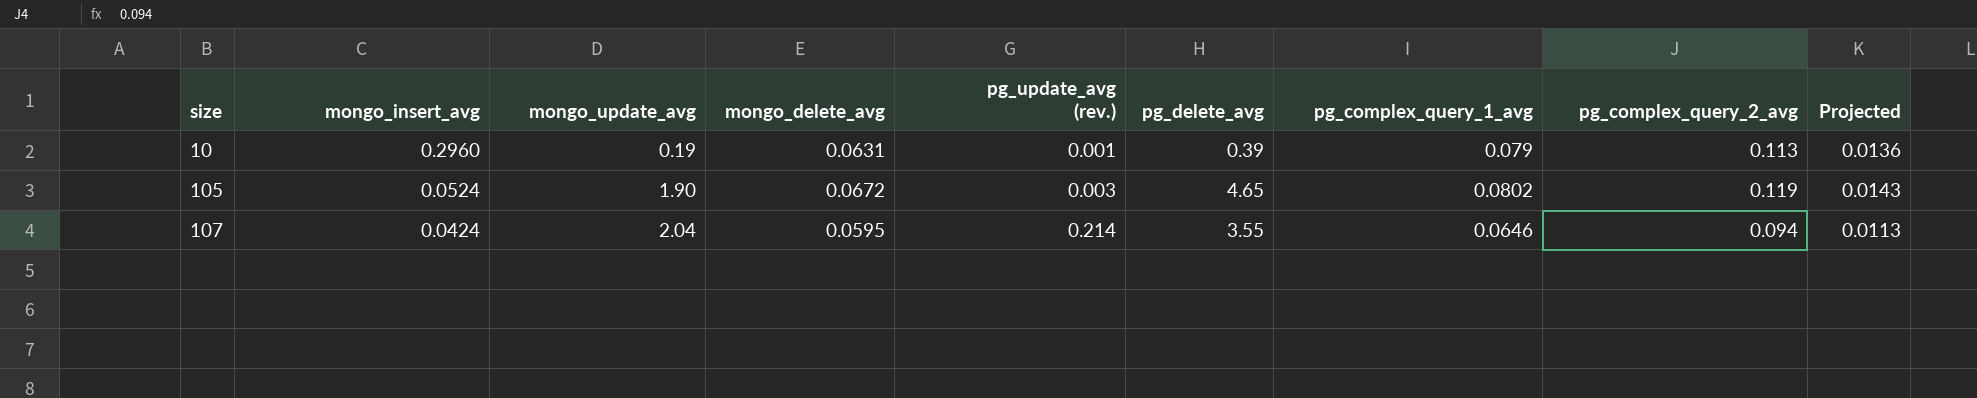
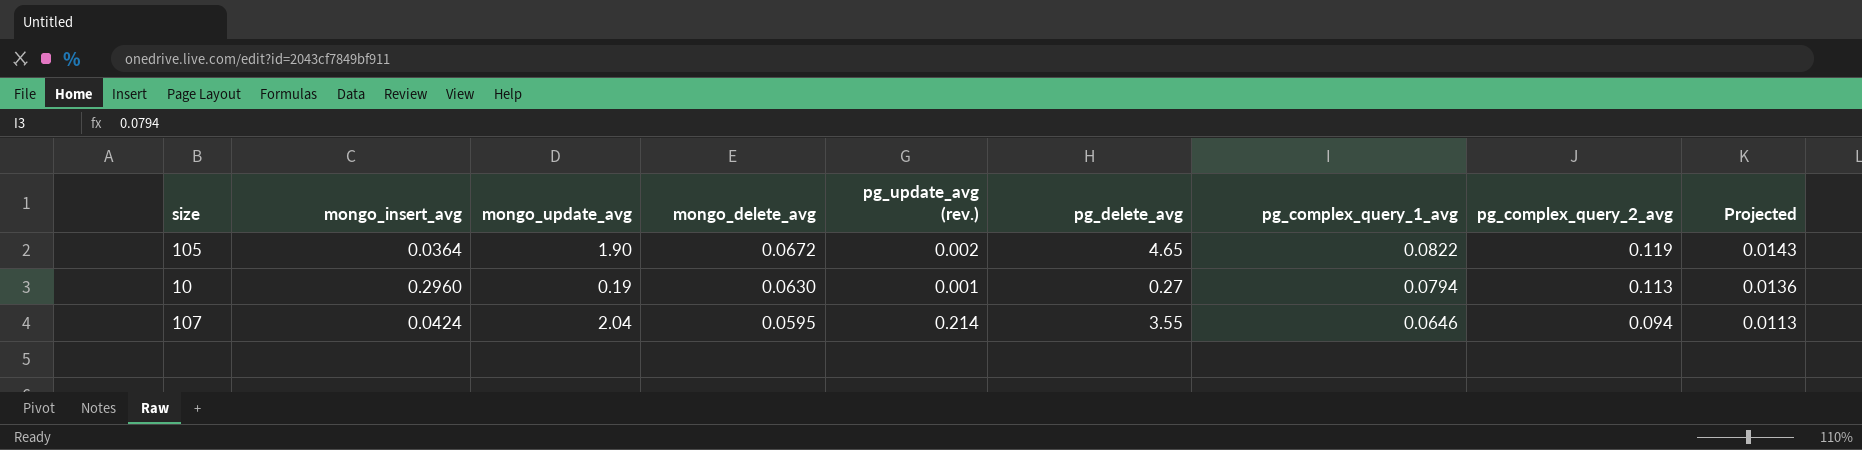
row order: size ascending -> mongo_delete_avg descending
105 | mongo_insert_avg: 0.0524 -> 0.0364
105 | pg_update_avg (rev.): 0.003 -> 0.002
105 | pg_complex_query_1_avg: 0.0802 -> 0.0822
10 | mongo_delete_avg: 0.0631 -> 0.0630
10 | pg_delete_avg: 0.39 -> 0.27
10 | pg_complex_query_1_avg: 0.079 -> 0.0794

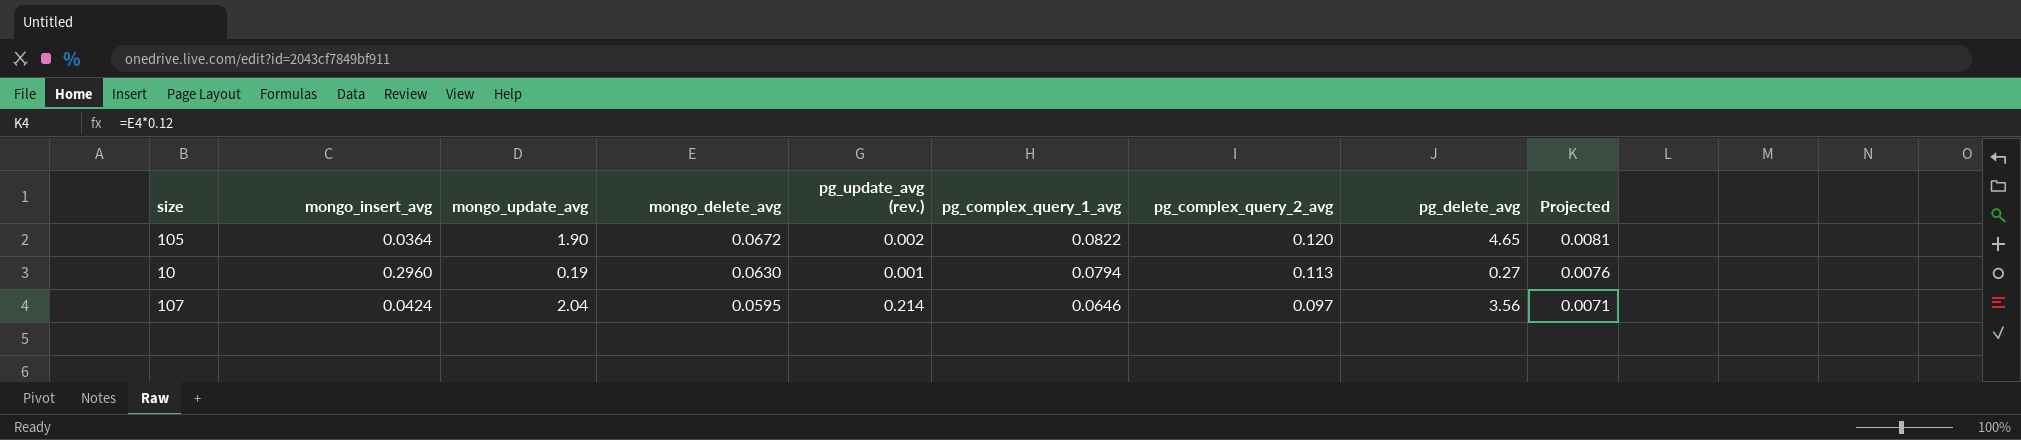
column pg_delete_avg | position: 6 -> 8
column Projected | formula: [pg_complex_query_2_avg] * 0.12 -> [mongo_delete_avg] * 0.12
105 | pg_complex_query_2_avg: 0.119 -> 0.120
107 | pg_complex_query_2_avg: 0.094 -> 0.097
107 | pg_delete_avg: 3.55 -> 3.56

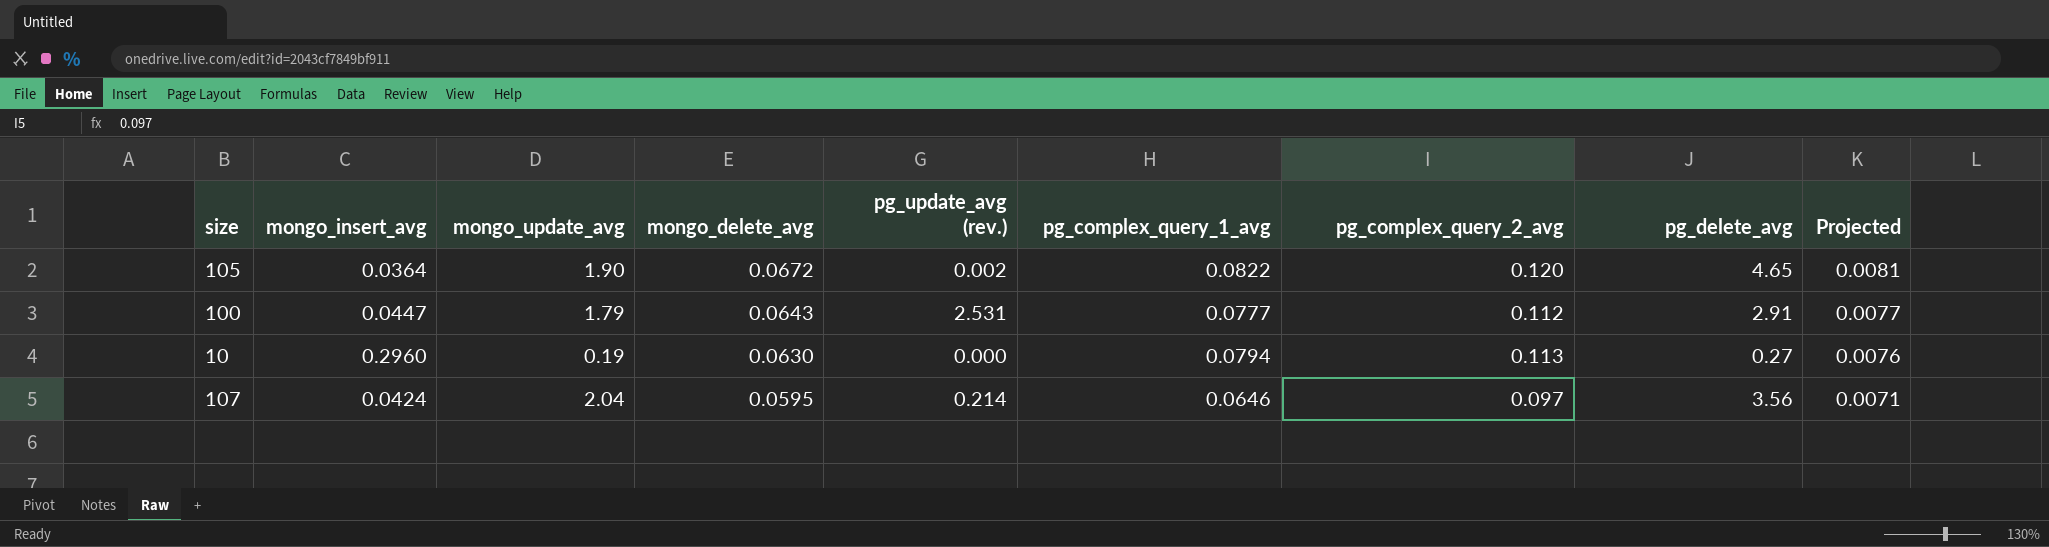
row 100: none -> 0.0447 | 1.79 | 0.0643 | 2.531 | 0.0777 | 0.112 | 2.91 | 0.0077
10 | pg_update_avg (rev.): 0.001 -> 0.000

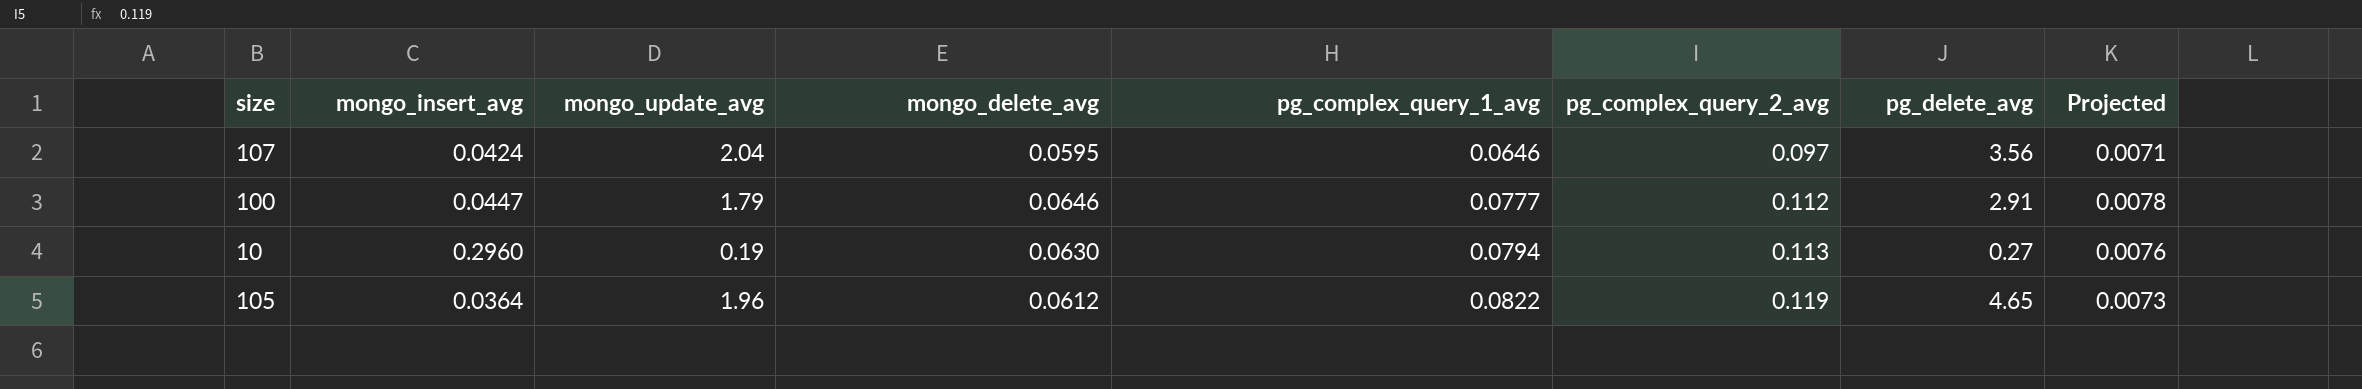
row order: mongo_delete_avg descending -> pg_complex_query_1_avg ascending
column pg_update_avg (rev.) | position: 5 -> none
100 | mongo_delete_avg: 0.0643 -> 0.0646
100 | Projected: 0.0077 -> 0.0078
105 | mongo_update_avg: 1.90 -> 1.96
105 | mongo_delete_avg: 0.0672 -> 0.0612
105 | pg_complex_query_2_avg: 0.120 -> 0.119
105 | Projected: 0.0081 -> 0.0073

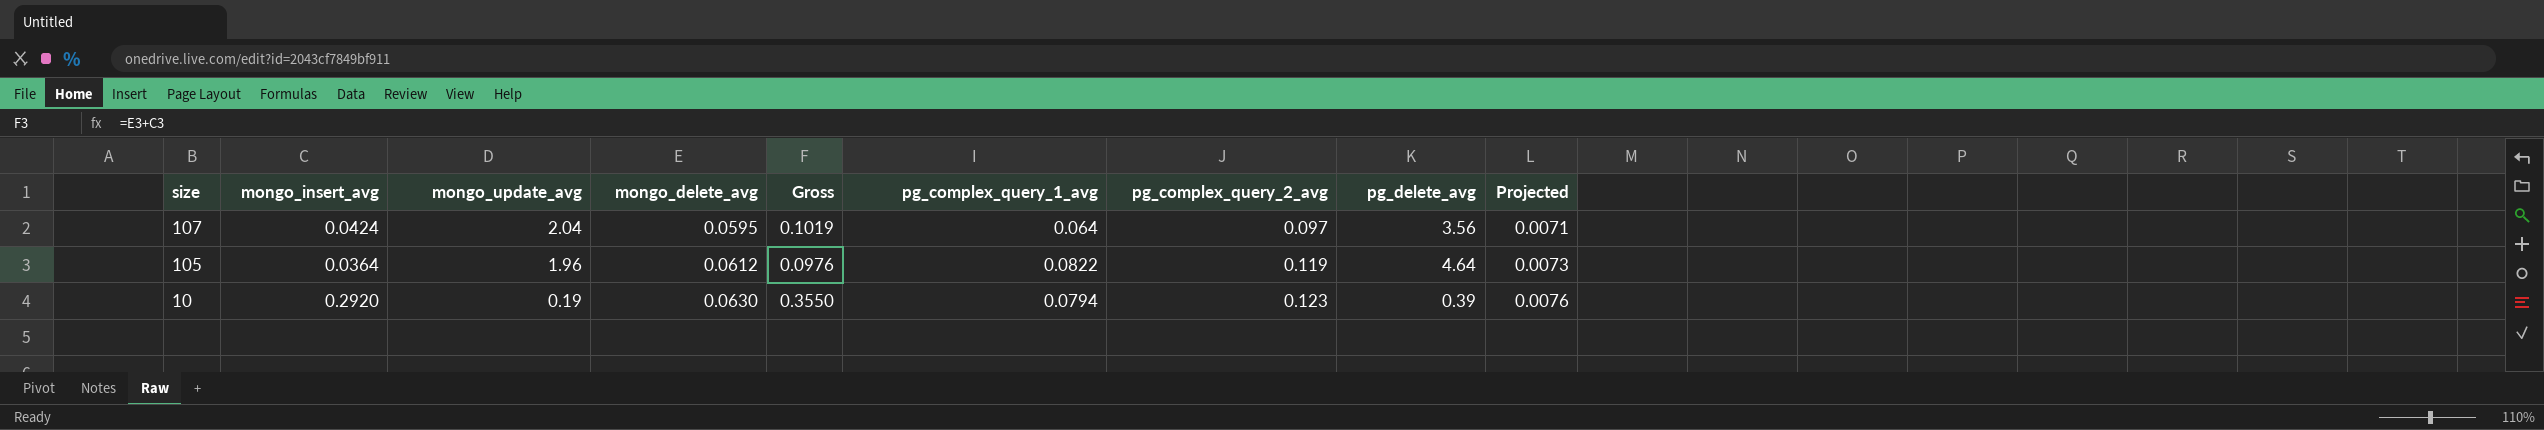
row order: pg_complex_query_1_avg ascending -> size descending
column Gross | formula: none -> [mongo_insert_avg] + [mongo_delete_avg]
row 100: 0.0447 | 1.79 | 0.0646 | 0.0777 | 0.112 | 2.91 | 0.0078 -> none
107 | pg_complex_query_1_avg: 0.0646 -> 0.064
105 | pg_delete_avg: 4.65 -> 4.64
10 | mongo_insert_avg: 0.2960 -> 0.2920
10 | pg_complex_query_2_avg: 0.113 -> 0.123
10 | pg_delete_avg: 0.27 -> 0.39

